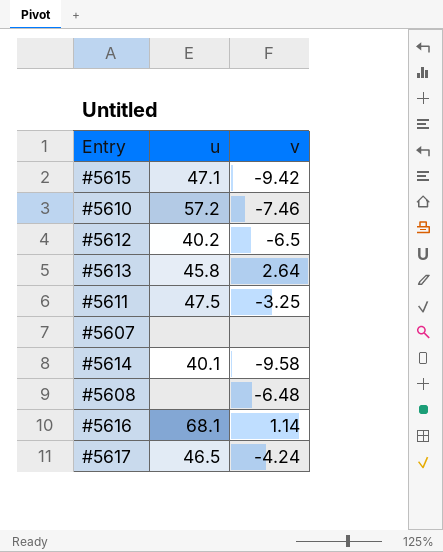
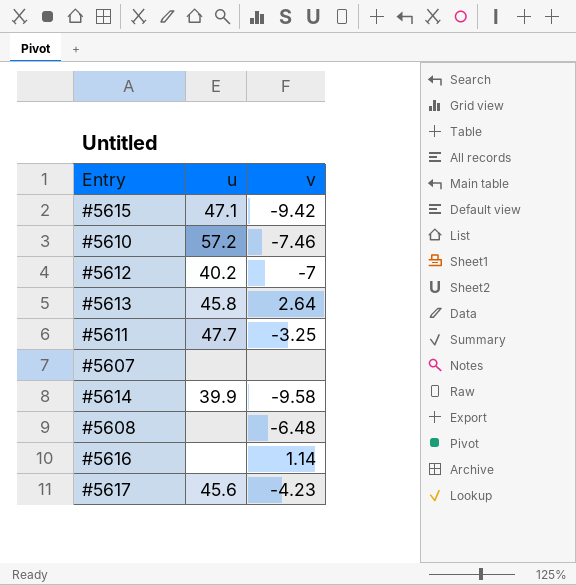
#5612 | v: -6.5 -> -7
#5611 | u: 47.5 -> 47.7
#5614 | u: 40.1 -> 39.9
#5616 | u: 68.1 -> none
#5617 | u: 46.5 -> 45.6
#5617 | v: -4.24 -> -4.23

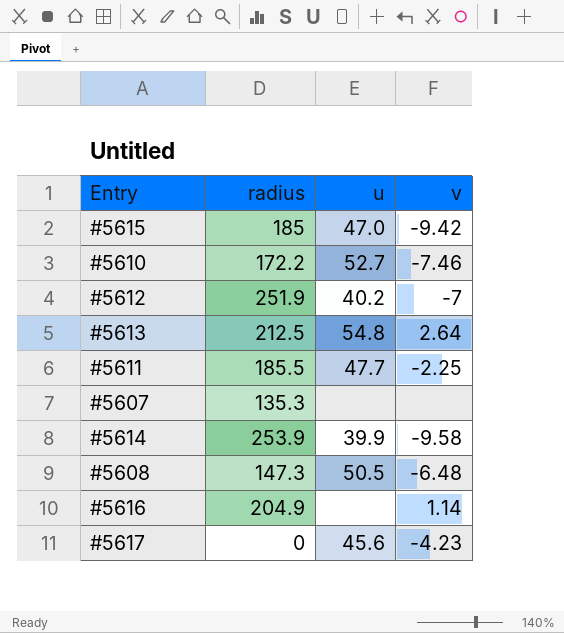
column radius | position: none -> 2
#5615 | u: 47.1 -> 47.0
#5610 | u: 57.2 -> 52.7
#5613 | u: 45.8 -> 54.8
#5611 | v: -3.25 -> -2.25
#5608 | u: none -> 50.5

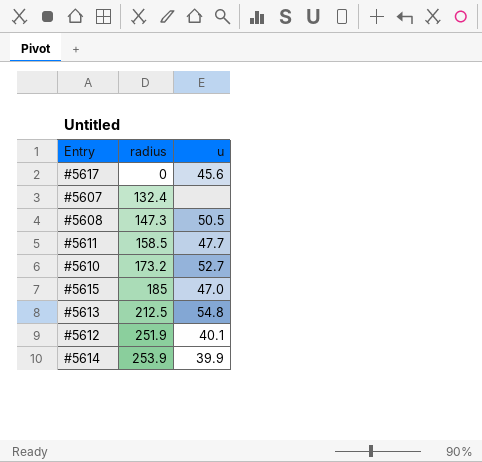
row order: none -> radius ascending
column v | position: 4 -> none
row #5616: 204.9 | none | 1.14 -> none
#5607 | radius: 135.3 -> 132.4
#5611 | radius: 185.5 -> 158.5
#5610 | radius: 172.2 -> 173.2
#5612 | u: 40.2 -> 40.1

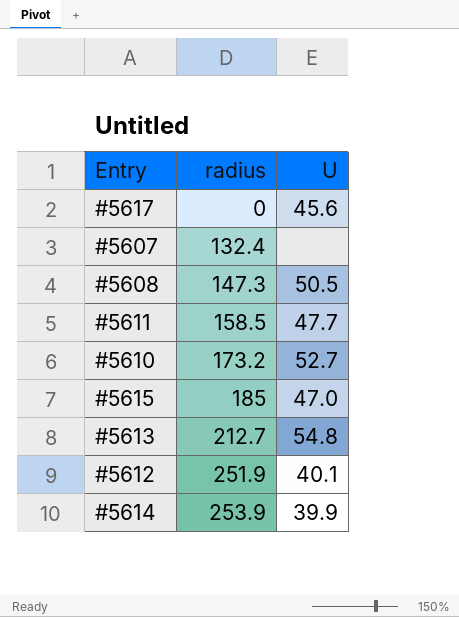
column name: u -> U
#5613 | radius: 212.5 -> 212.7

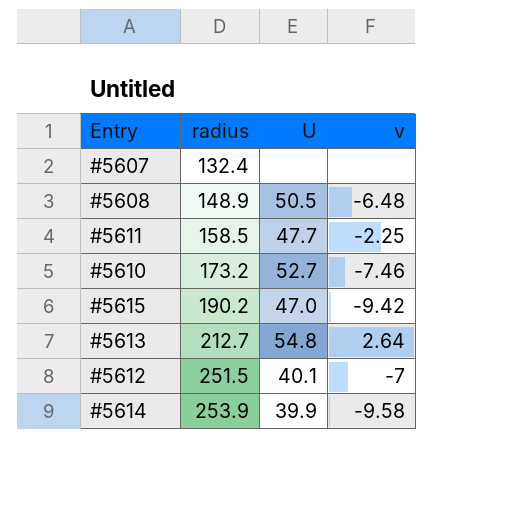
column v | position: none -> 4
row #5617: 0 | 45.6 -> none
#5608 | radius: 147.3 -> 148.9
#5615 | radius: 185 -> 190.2
#5612 | radius: 251.9 -> 251.5

